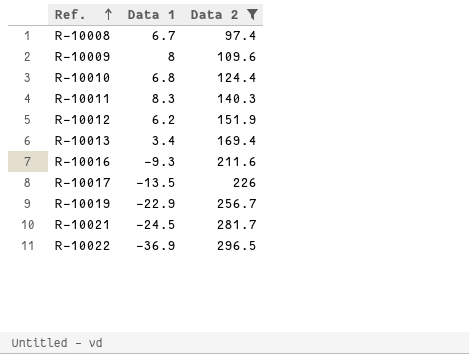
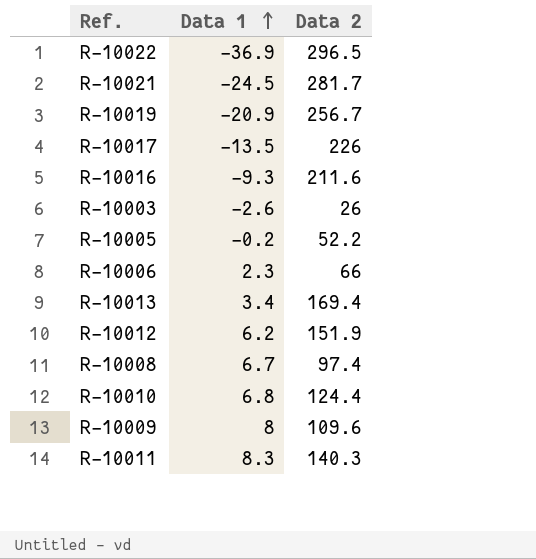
filter: Data 2 >= 97.4 -> none
row order: Ref. ascending -> Data 1 ascending
R-10019 | Data 1: -22.9 -> -20.9

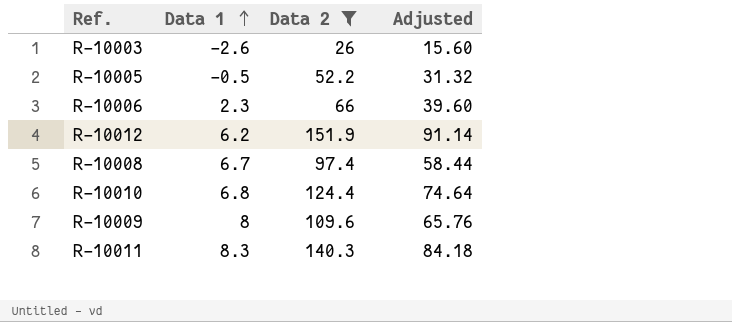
filter: none -> Data 2 <= 151.9
column Adjusted | formula: none -> [Data 2] * 0.6
R-10005 | Data 1: -0.2 -> -0.5

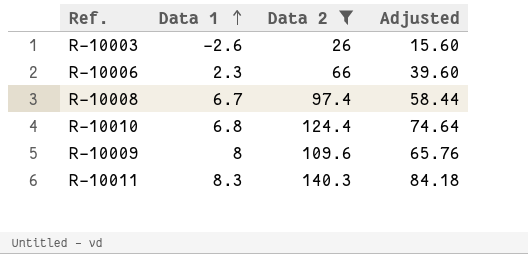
row R-10005: -0.5 | 52.2 | 31.32 -> none
row R-10012: 6.2 | 151.9 | 91.14 -> none

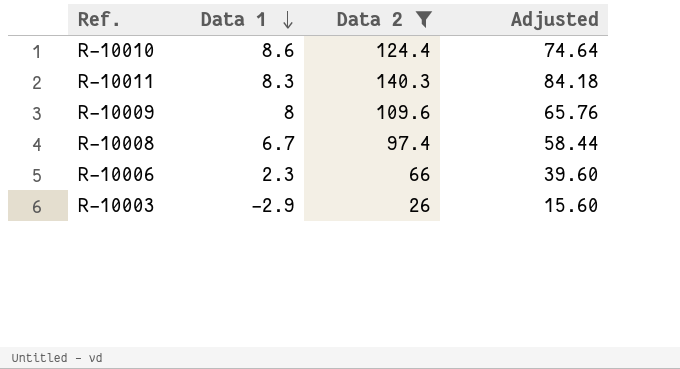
row order: Data 1 ascending -> Data 1 descending
R-10010 | Data 1: 6.8 -> 8.6
R-10003 | Data 1: -2.6 -> -2.9

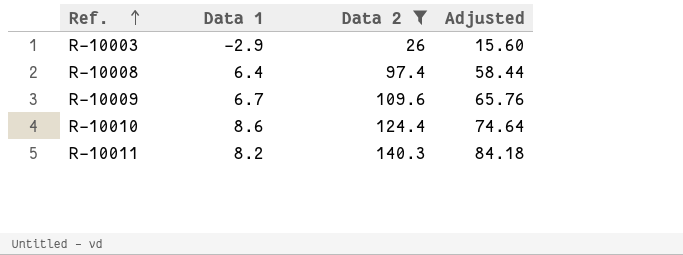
row order: Data 1 descending -> Ref. ascending
row R-10006: 2.3 | 66 | 39.60 -> none
R-10008 | Data 1: 6.7 -> 6.4
R-10009 | Data 1: 8 -> 6.7
R-10011 | Data 1: 8.3 -> 8.2

